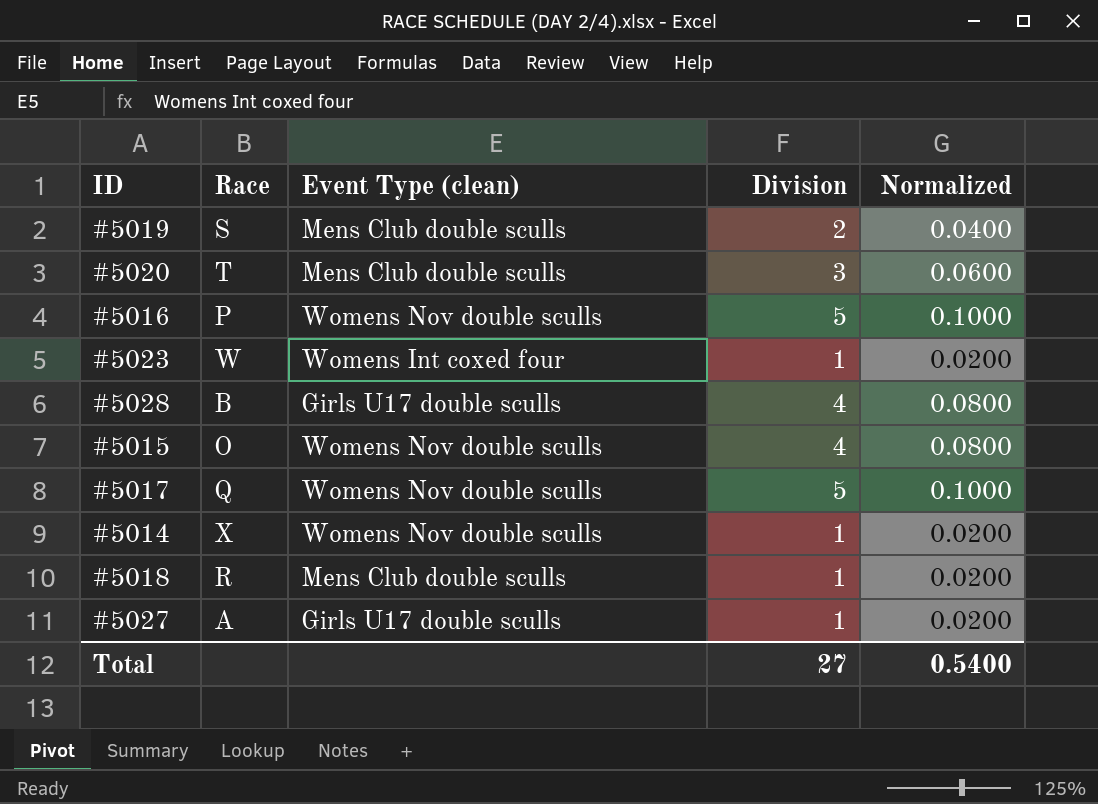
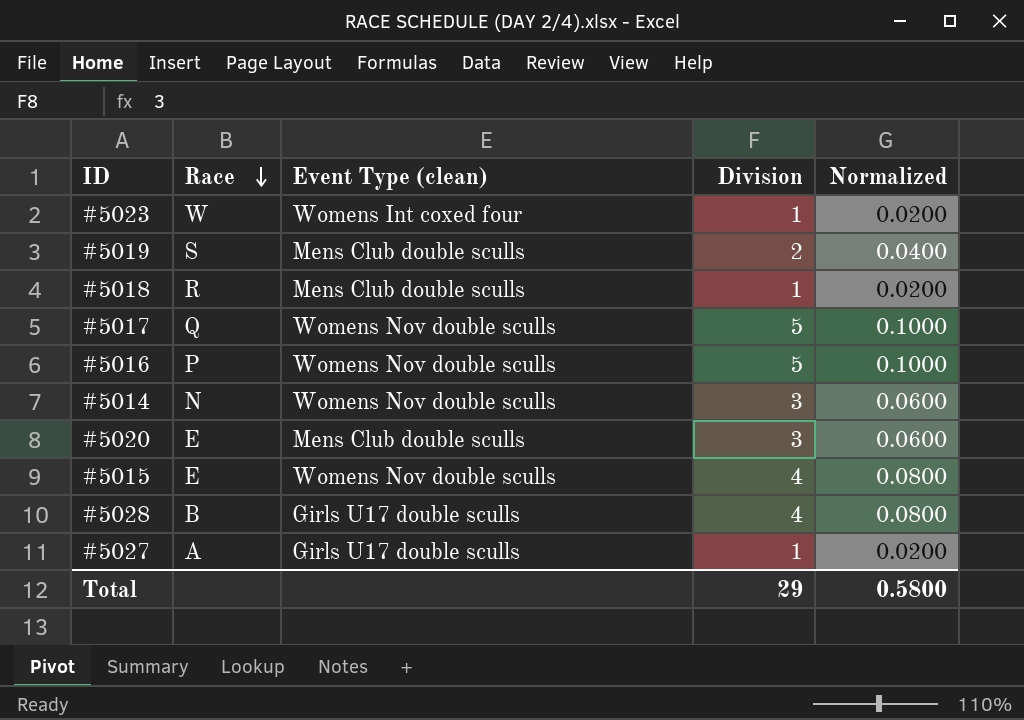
row order: none -> Race descending
#5014 | Race: X -> N
#5014 | Division: 1 -> 3
#5014 | Normalized: 0.0200 -> 0.0600
#5020 | Race: T -> E
#5015 | Race: O -> E
Total | Division: 27 -> 29
Total | Normalized: 0.5400 -> 0.5800

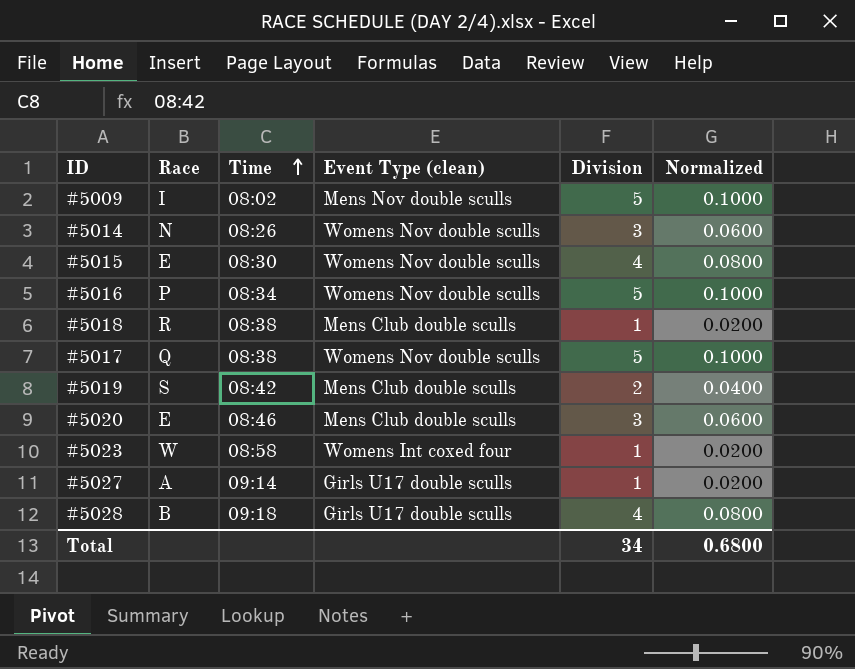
row order: Race descending -> Time ascending
column Time | position: none -> 3
row #5009: none -> I | 08:02 | Mens Nov double sculls | 5 | 0.1000
Total | Division: 29 -> 34
Total | Normalized: 0.5800 -> 0.6800

